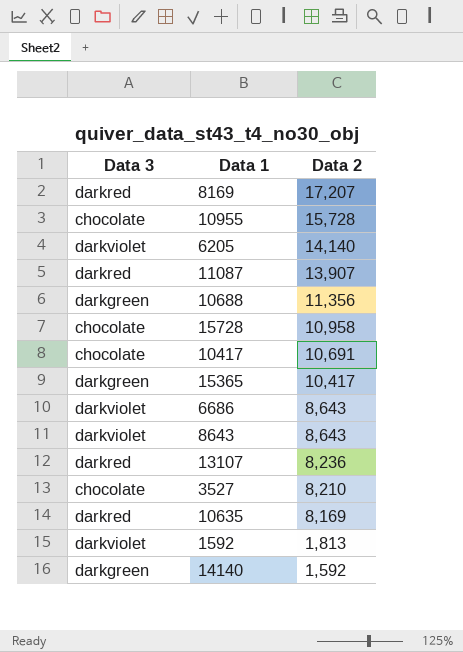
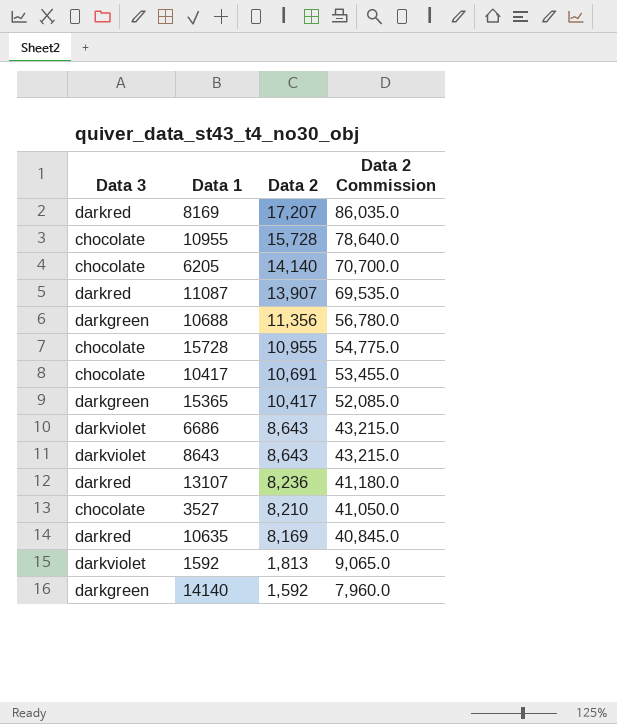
column Data 2 Commission | formula: none -> [Data 2] * 5
6205 | Data 3: darkviolet -> chocolate
15728 | Data 2: 10,958 -> 10,955

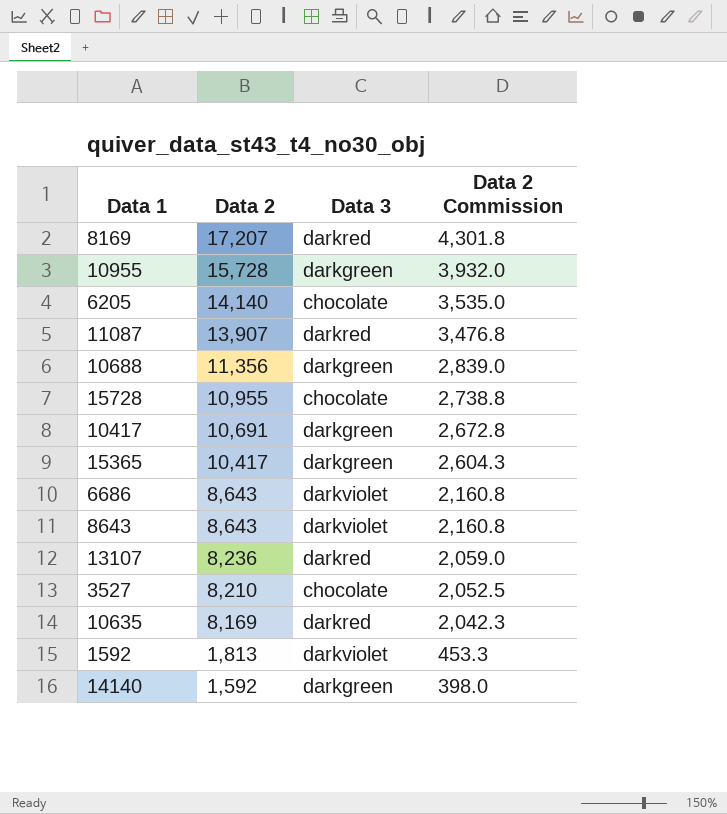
column Data 3 | position: 1 -> 3
column Data 2 Commission | formula: [Data 2] * 5 -> [Data 2] * 0.25
10955 | Data 3: chocolate -> darkgreen
10417 | Data 3: chocolate -> darkgreen

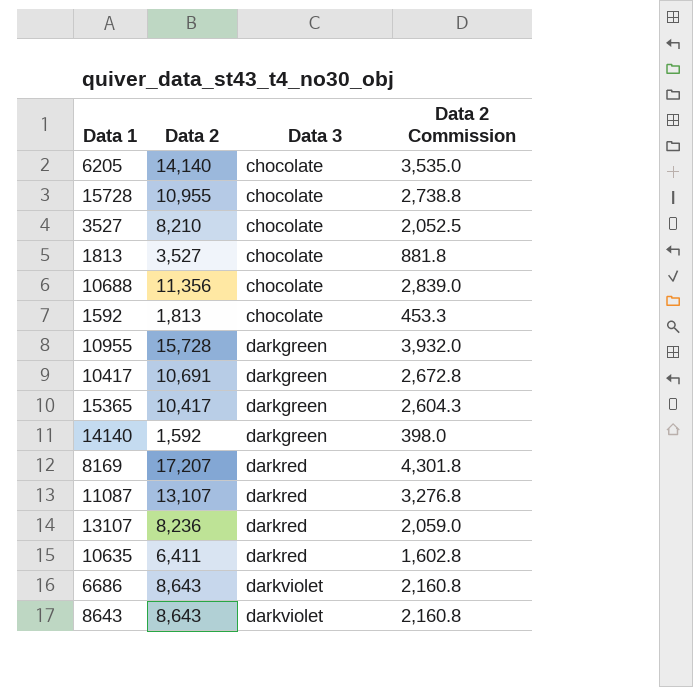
row order: Data 2 descending -> Data 3 ascending
row 1813: none -> 3,527 | chocolate | 881.8
10688 | Data 3: darkgreen -> chocolate
1592 | Data 3: darkviolet -> chocolate
11087 | Data 2: 13,907 -> 13,107
11087 | Data 2 Commission: 3,476.8 -> 3,276.8
10635 | Data 2: 8,169 -> 6,411
10635 | Data 2 Commission: 2,042.3 -> 1,602.8

